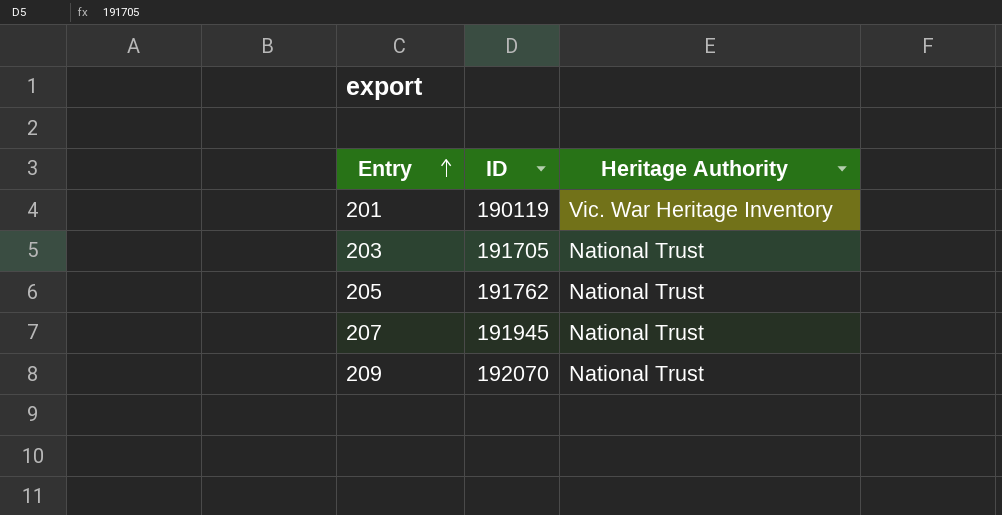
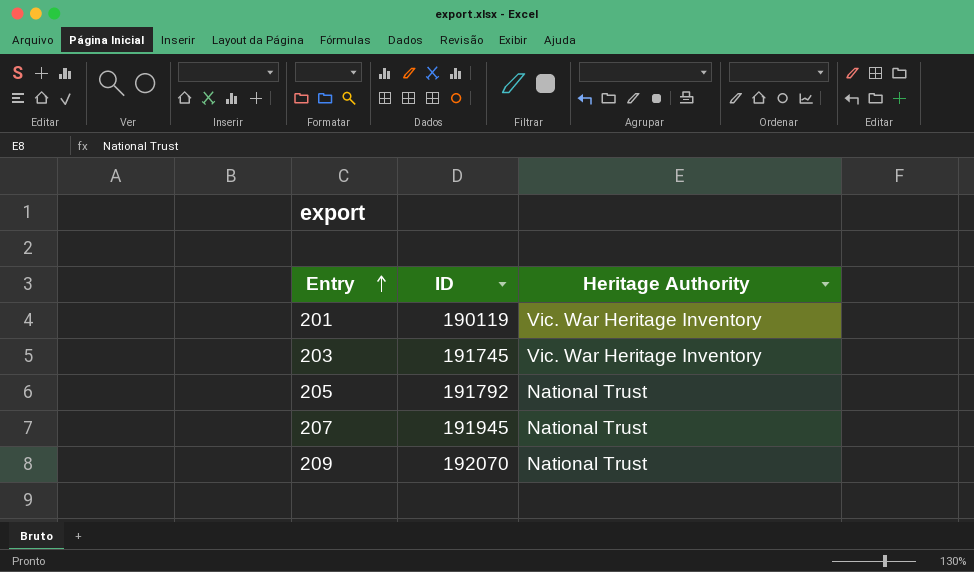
203 | ID: 191705 -> 191745
203 | Heritage Authority: National Trust -> Vic. War Heritage Inventory
205 | ID: 191762 -> 191792

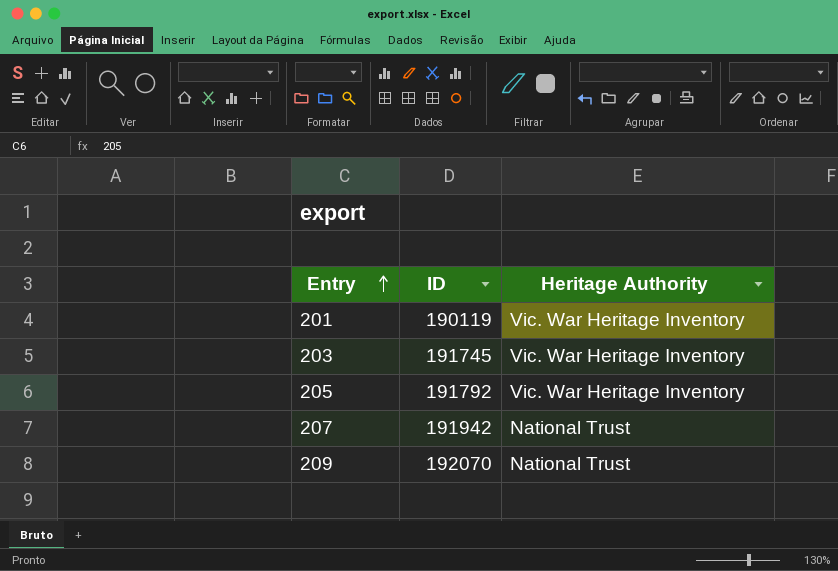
205 | Heritage Authority: National Trust -> Vic. War Heritage Inventory
207 | ID: 191945 -> 191942

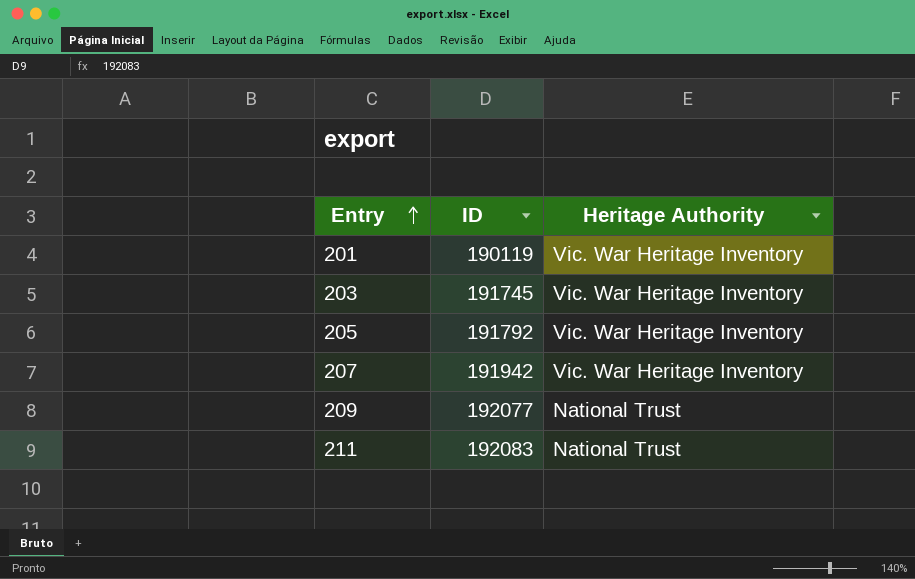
207 | Heritage Authority: National Trust -> Vic. War Heritage Inventory
209 | ID: 192070 -> 192077
row 211: none -> 192083 | National Trust

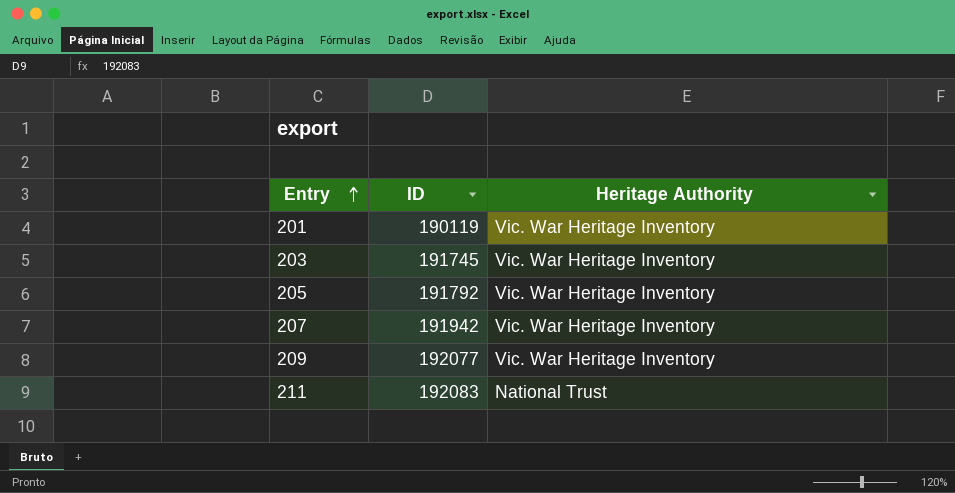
209 | Heritage Authority: National Trust -> Vic. War Heritage Inventory

